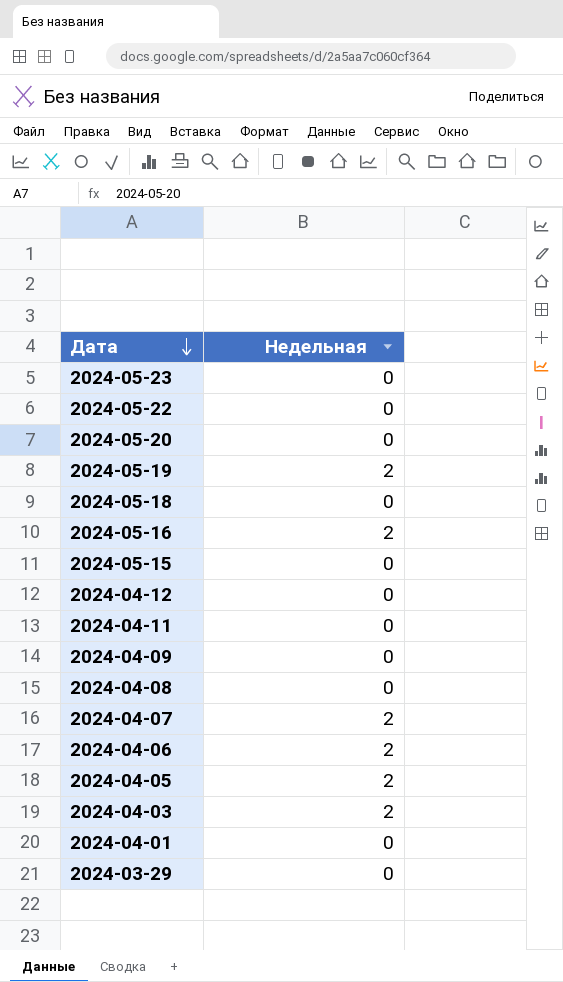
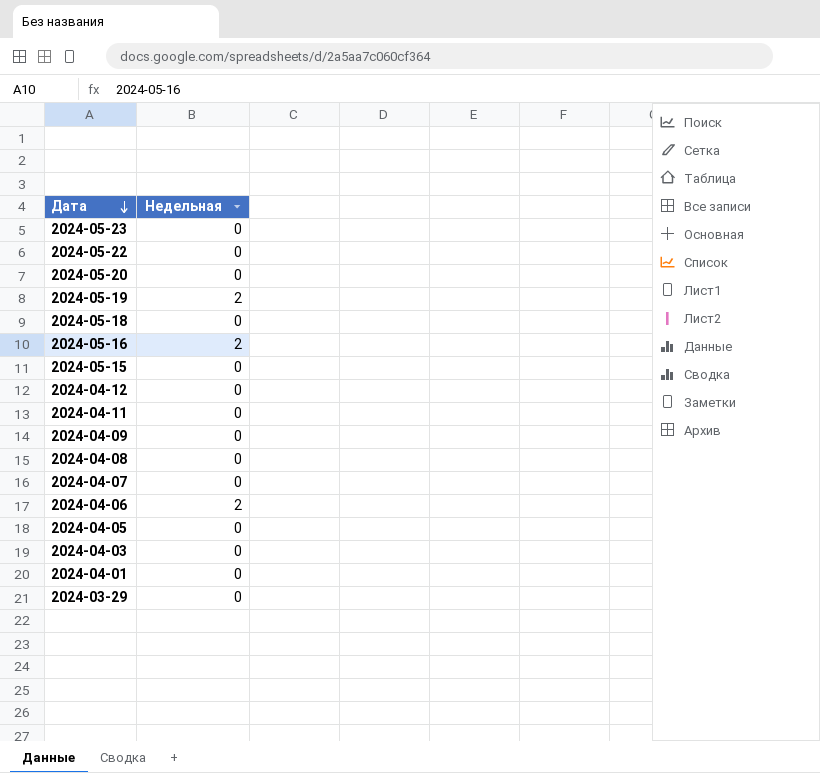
2024-04-07 | Недельная: 2 -> 0
2024-04-05 | Недельная: 2 -> 0
2024-04-03 | Недельная: 2 -> 0

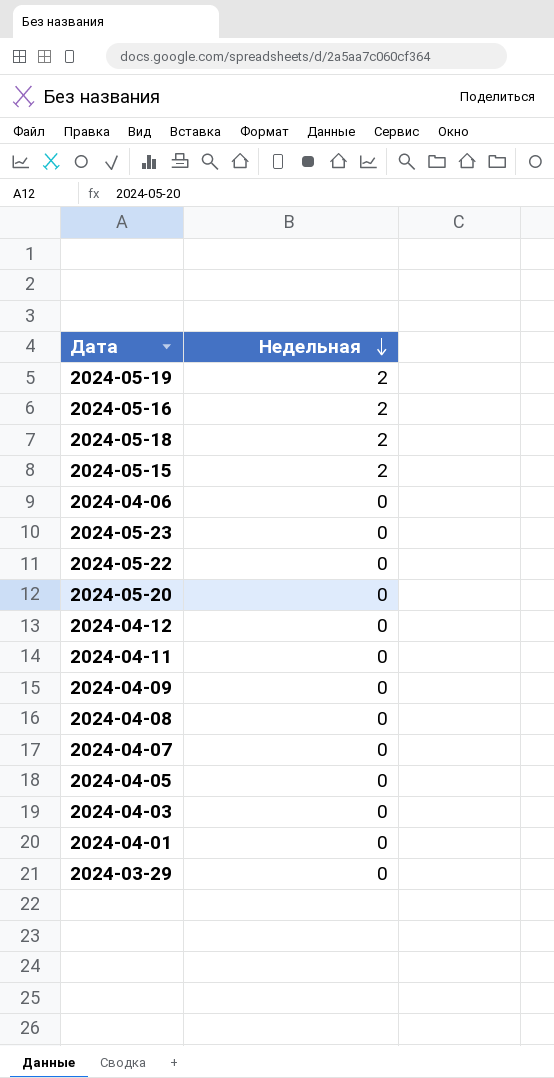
row order: Дата descending -> Недельная descending
2024-05-18 | Недельная: 0 -> 2
2024-05-15 | Недельная: 0 -> 2
2024-04-06 | Недельная: 2 -> 0

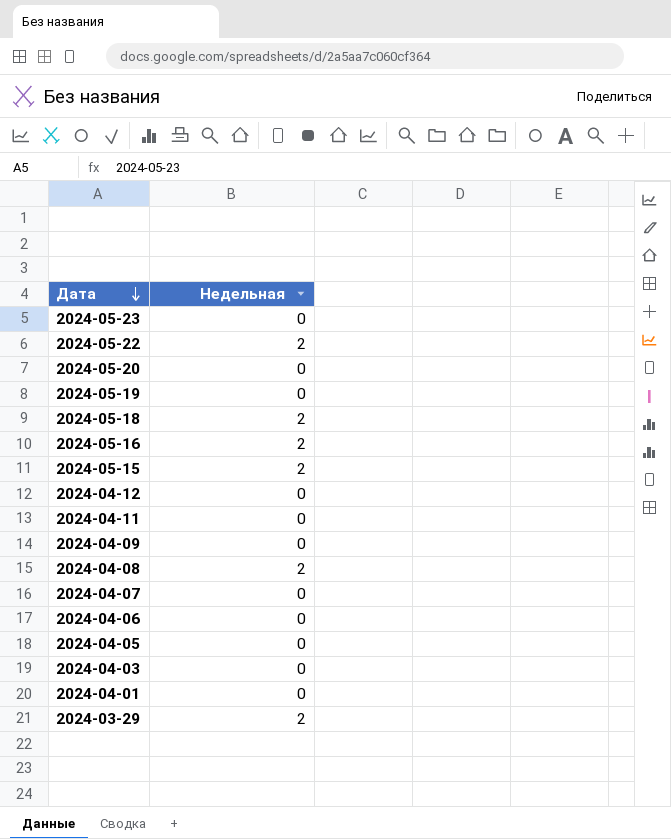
row order: Недельная descending -> Дата descending
2024-05-22 | Недельная: 0 -> 2
2024-05-19 | Недельная: 2 -> 0
2024-04-08 | Недельная: 0 -> 2
2024-03-29 | Недельная: 0 -> 2

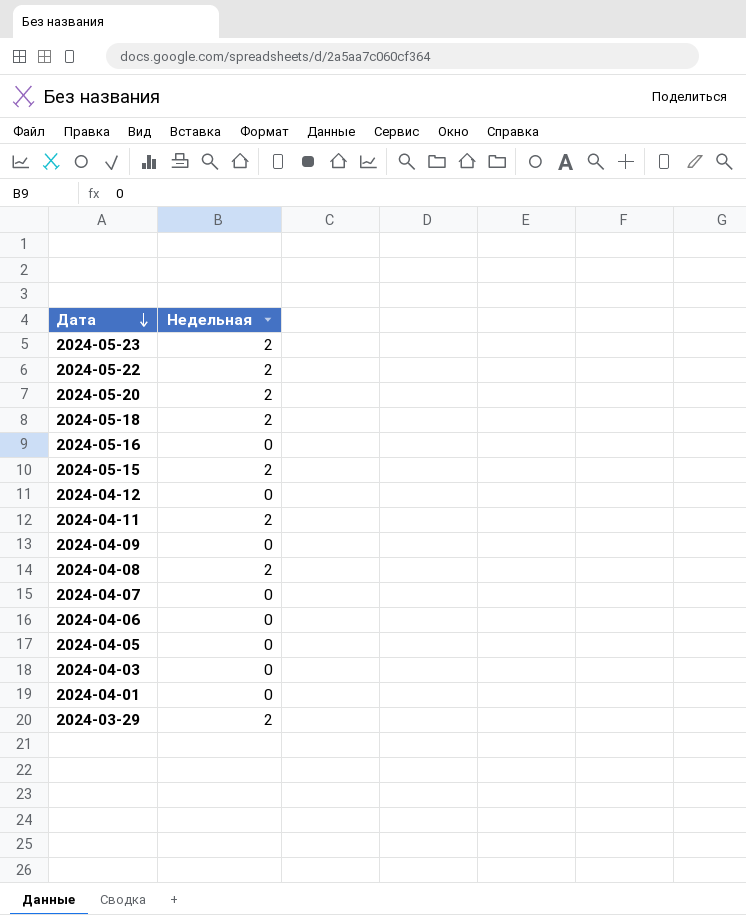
row 2024-05-19: 0 -> none
2024-05-23 | Недельная: 0 -> 2
2024-05-20 | Недельная: 0 -> 2
2024-05-16 | Недельная: 2 -> 0
2024-04-11 | Недельная: 0 -> 2

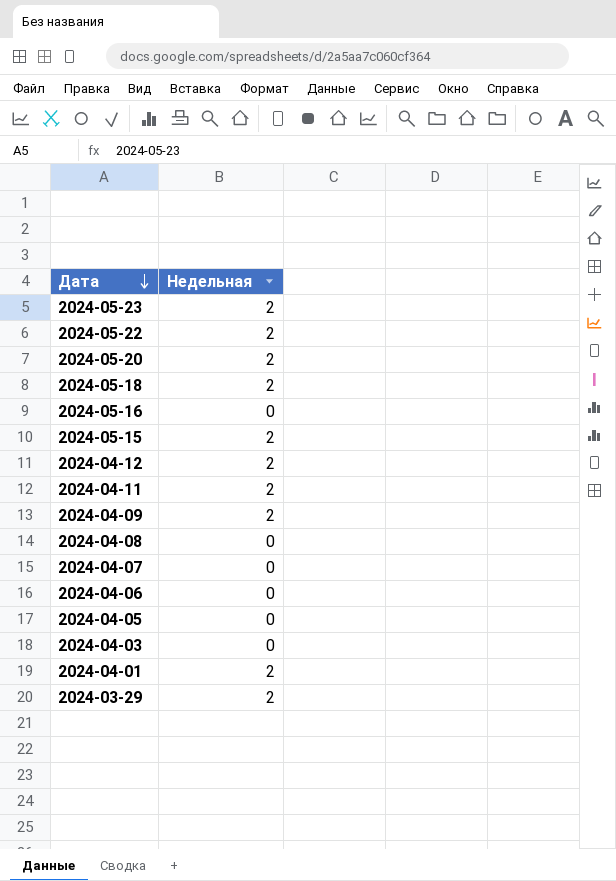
2024-04-12 | Недельная: 0 -> 2
2024-04-09 | Недельная: 0 -> 2
2024-04-08 | Недельная: 2 -> 0
2024-04-01 | Недельная: 0 -> 2

